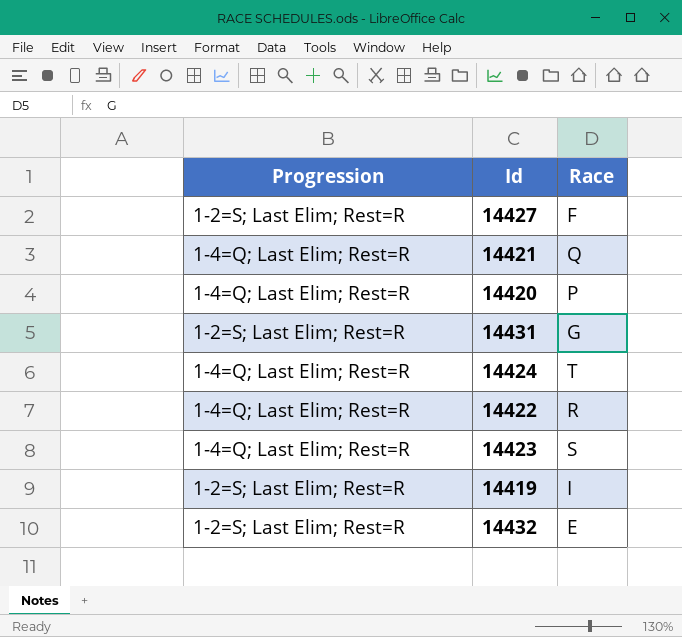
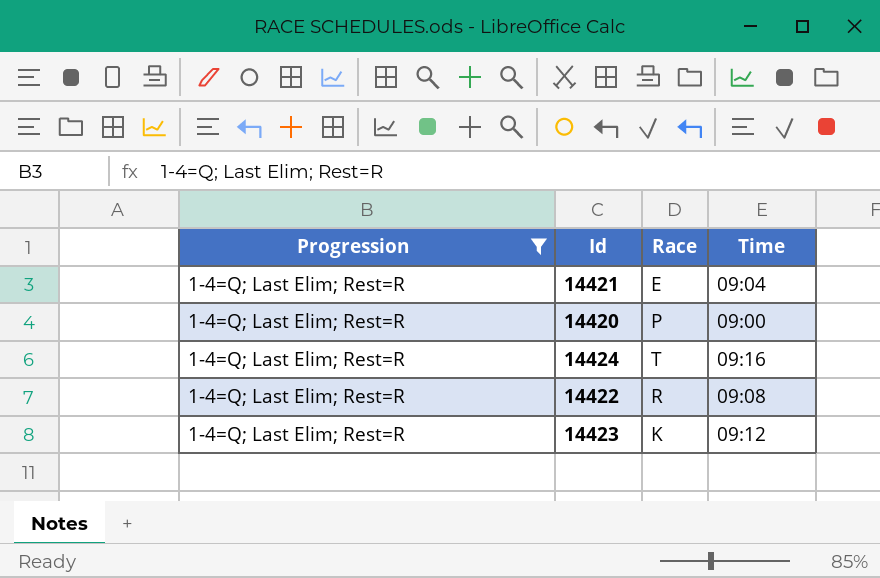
filter: none -> Progression = 1-4=Q; Last Elim; Rest=R
column Time | position: none -> 4
14421 | Race: Q -> E
14423 | Race: S -> K

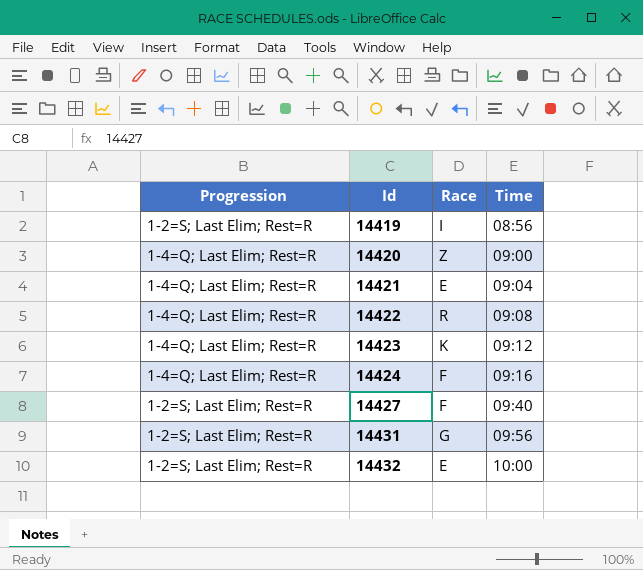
filter: Progression = 1-4=Q; Last Elim; Rest=R -> none
row order: none -> Id ascending
14420 | Race: P -> Z
14424 | Race: T -> F

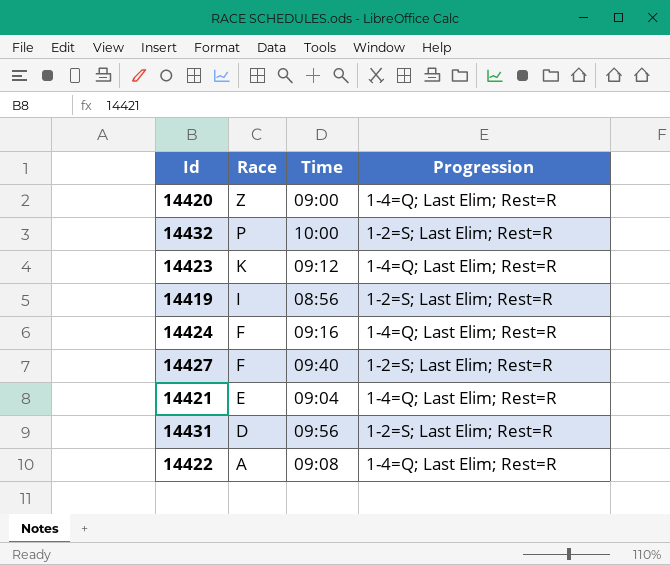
row order: Id ascending -> Race descending
column Progression | position: 1 -> 4
14432 | Race: E -> P
14431 | Race: G -> D
14422 | Race: R -> A

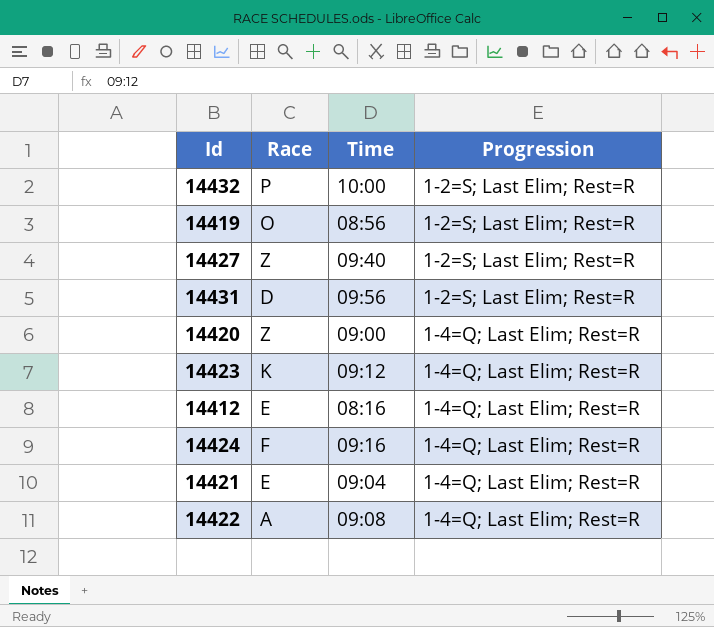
row order: Race descending -> Progression ascending
14419 | Race: I -> O
14427 | Race: F -> Z
row 14412: none -> E | 08:16 | 1-4=Q; Last Elim; Rest=R

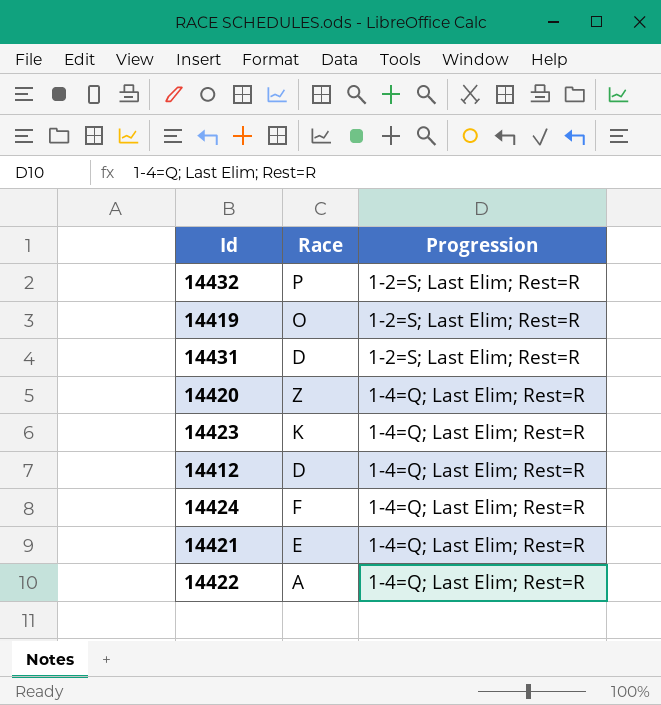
column Time | position: 3 -> none
row 14427: Z | 09:40 | 1-2=S; Last Elim; Rest=R -> none
14412 | Race: E -> D

